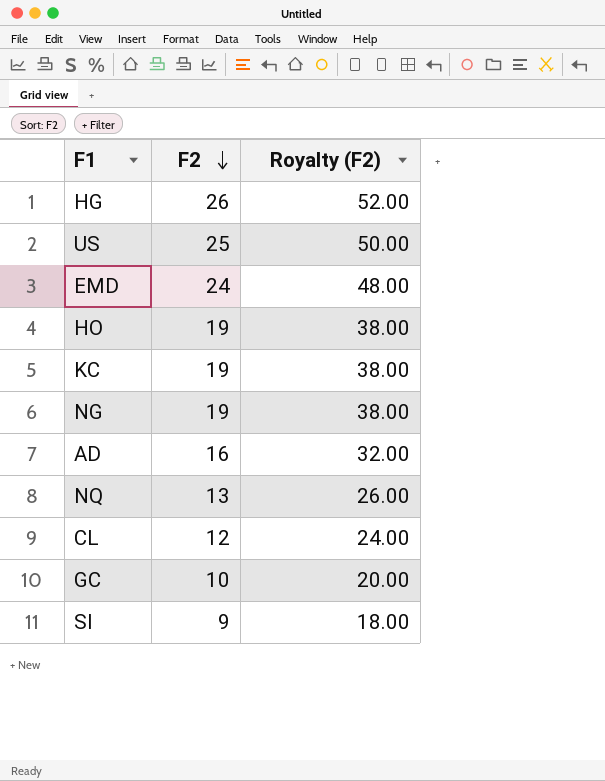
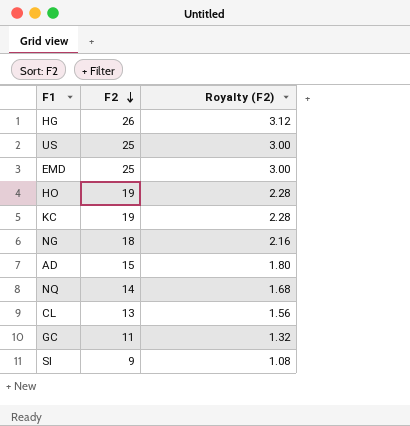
column Royalty (F2) | formula: [F2] * 2 -> [F2] * 0.12
EMD | F2: 24 -> 25
NG | F2: 19 -> 18
AD | F2: 16 -> 15
NQ | F2: 13 -> 14
CL | F2: 12 -> 13
GC | F2: 10 -> 11

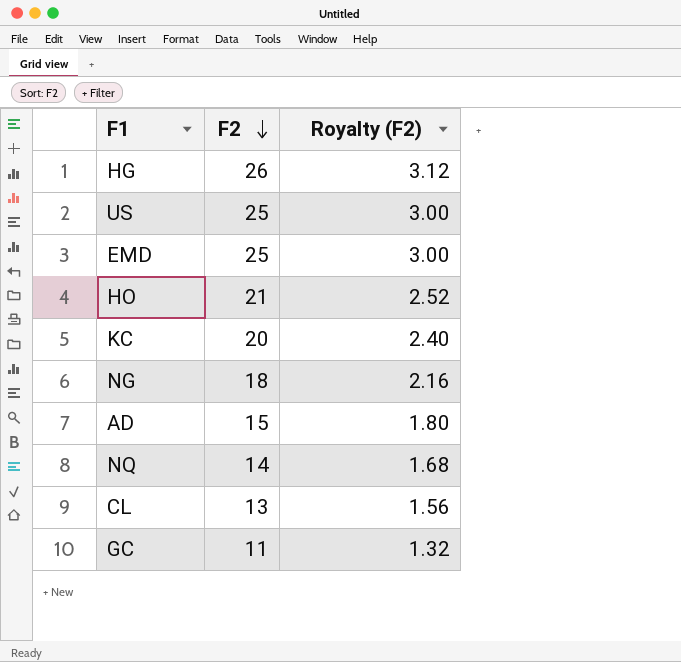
row SI: 9 | 1.08 -> none
HO | F2: 19 -> 21
HO | Royalty (F2): 2.28 -> 2.52
KC | F2: 19 -> 20
KC | Royalty (F2): 2.28 -> 2.40

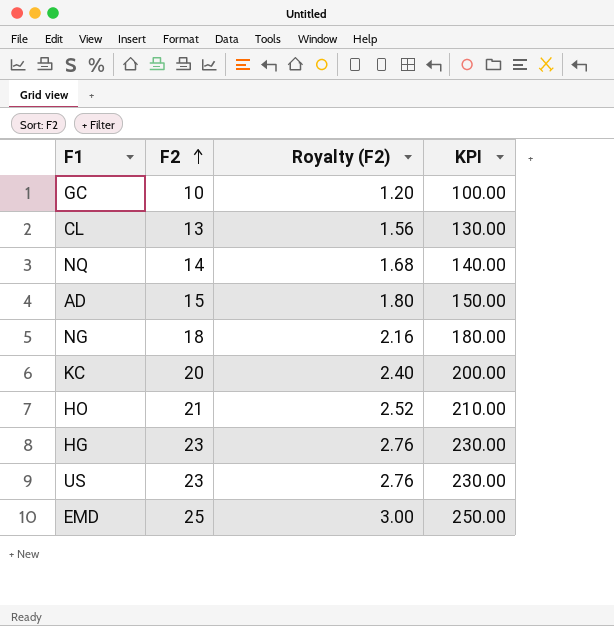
row order: F2 descending -> F2 ascending
column KPI | formula: none -> [F2] * 10
GC | F2: 11 -> 10
GC | Royalty (F2): 1.32 -> 1.20
HG | F2: 26 -> 23
HG | Royalty (F2): 3.12 -> 2.76
US | F2: 25 -> 23
US | Royalty (F2): 3.00 -> 2.76

